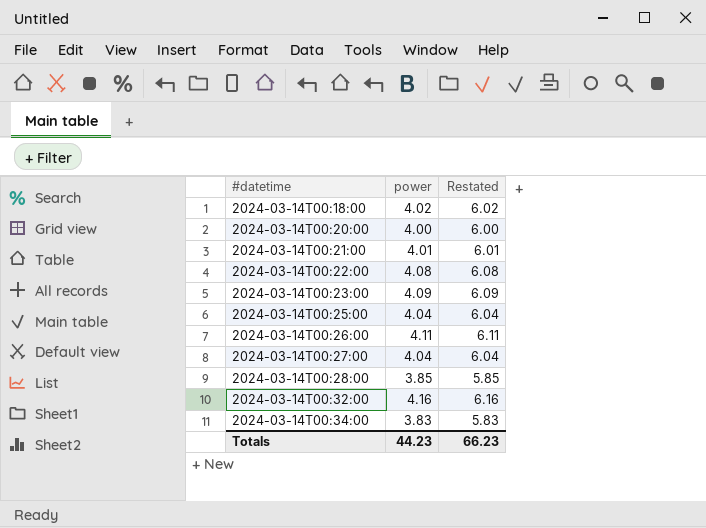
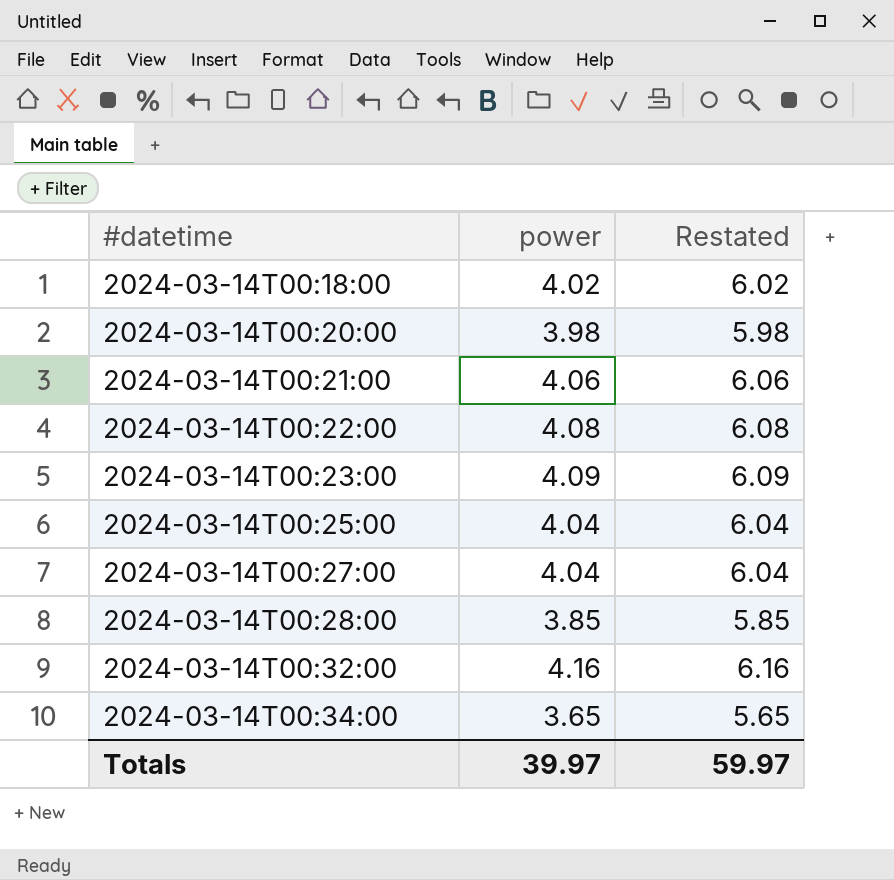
row 2024-03-14T00:26:00: 4.11 | 6.11 -> none
2024-03-14T00:20:00 | power: 4.00 -> 3.98
2024-03-14T00:20:00 | Restated: 6.00 -> 5.98
2024-03-14T00:21:00 | power: 4.01 -> 4.06
2024-03-14T00:21:00 | Restated: 6.01 -> 6.06
2024-03-14T00:34:00 | power: 3.83 -> 3.65
2024-03-14T00:34:00 | Restated: 5.83 -> 5.65
Totals | power: 44.23 -> 39.97
Totals | Restated: 66.23 -> 59.97

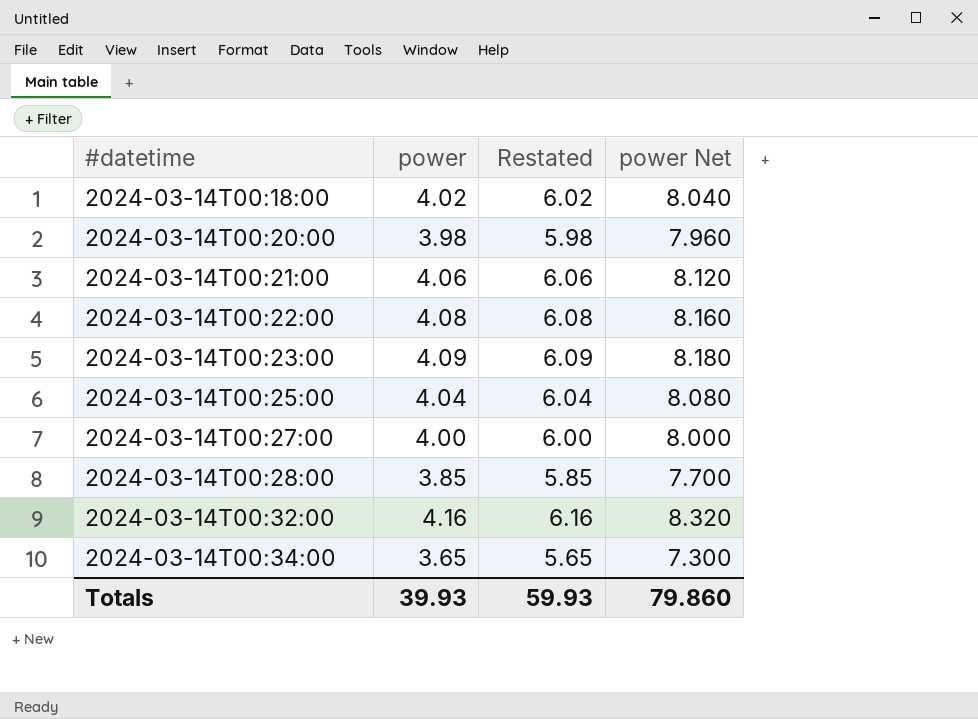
column power Net | formula: none -> [power] * 2
2024-03-14T00:27:00 | power: 4.04 -> 4.00
2024-03-14T00:27:00 | Restated: 6.04 -> 6.00
Totals | power: 39.97 -> 39.93
Totals | Restated: 59.97 -> 59.93

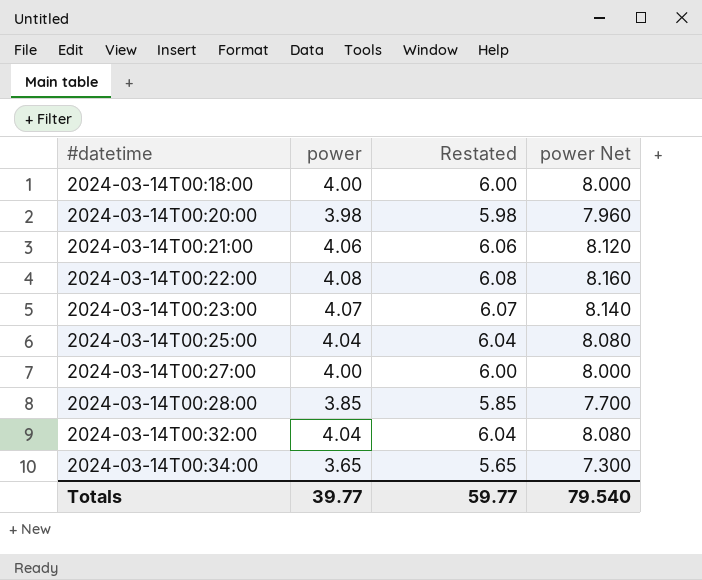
2024-03-14T00:18:00 | power: 4.02 -> 4.00
2024-03-14T00:18:00 | Restated: 6.02 -> 6.00
2024-03-14T00:18:00 | power Net: 8.040 -> 8.000
2024-03-14T00:23:00 | power: 4.09 -> 4.07
2024-03-14T00:23:00 | Restated: 6.09 -> 6.07
2024-03-14T00:23:00 | power Net: 8.180 -> 8.140
2024-03-14T00:32:00 | power: 4.16 -> 4.04
2024-03-14T00:32:00 | Restated: 6.16 -> 6.04
2024-03-14T00:32:00 | power Net: 8.320 -> 8.080
Totals | power: 39.93 -> 39.77
Totals | Restated: 59.93 -> 59.77
Totals | power Net: 79.860 -> 79.540

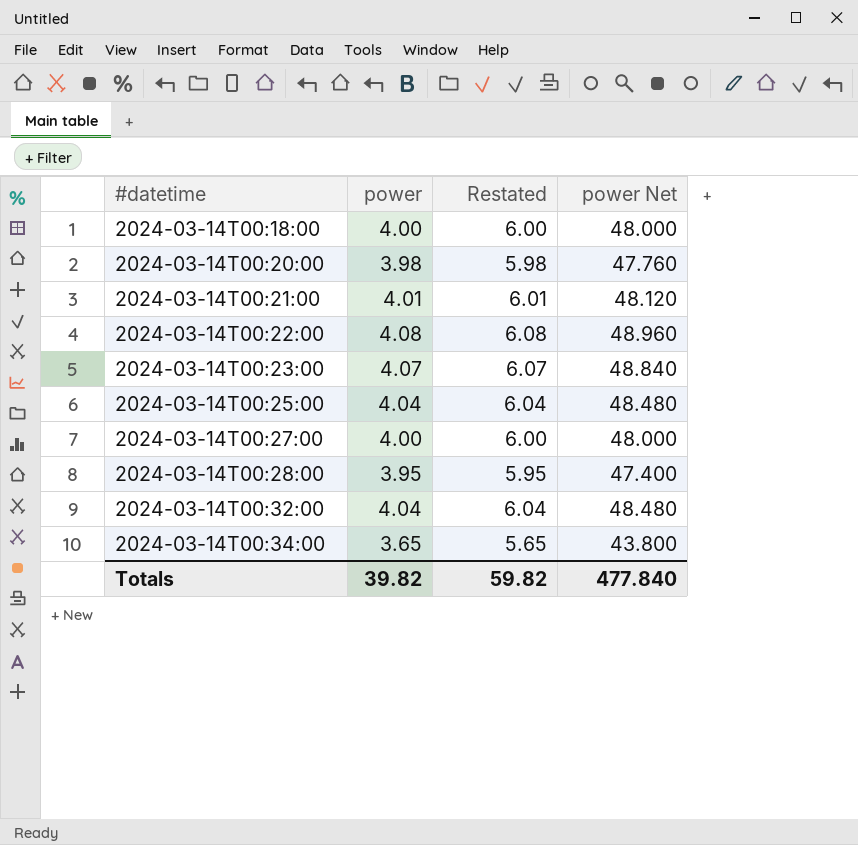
column power Net | formula: [power] * 2 -> [power] * 12
2024-03-14T00:21:00 | power: 4.06 -> 4.01
2024-03-14T00:21:00 | Restated: 6.06 -> 6.01
2024-03-14T00:28:00 | power: 3.85 -> 3.95
2024-03-14T00:28:00 | Restated: 5.85 -> 5.95
Totals | power: 39.77 -> 39.82
Totals | Restated: 59.77 -> 59.82
Totals | power Net: 79.540 -> 477.840

